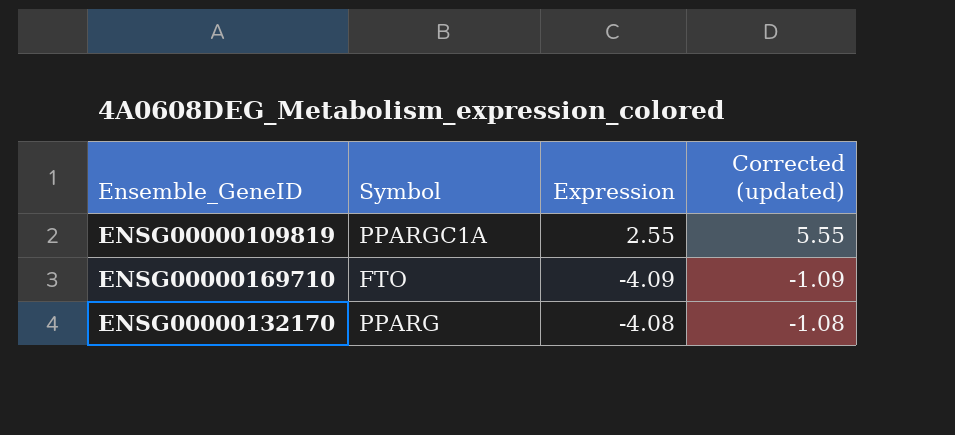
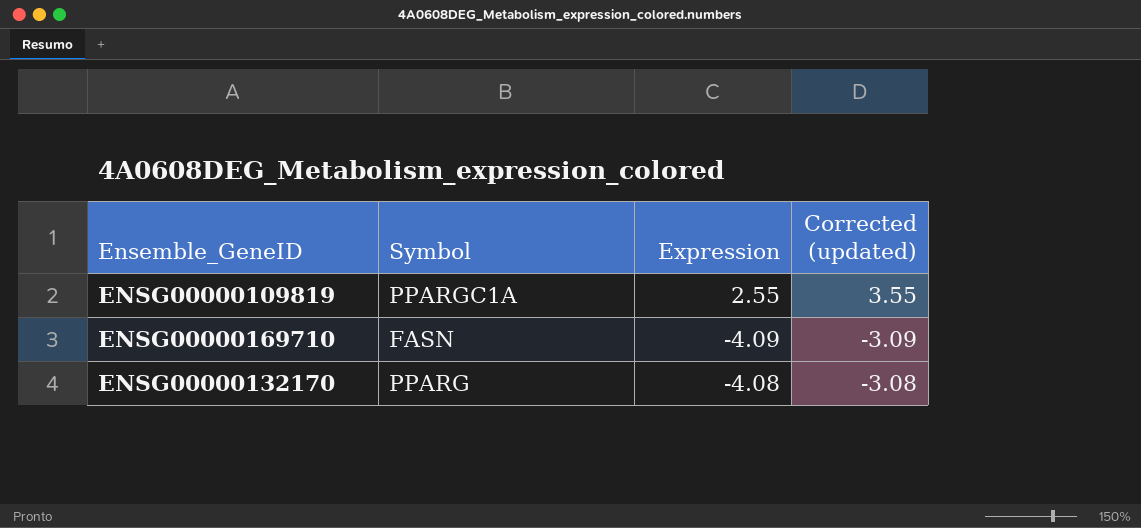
column Corrected (updated) | formula: [Expression] + 3 -> [Expression] + 1
ENSG00000169710 | Symbol: FTO -> FASN

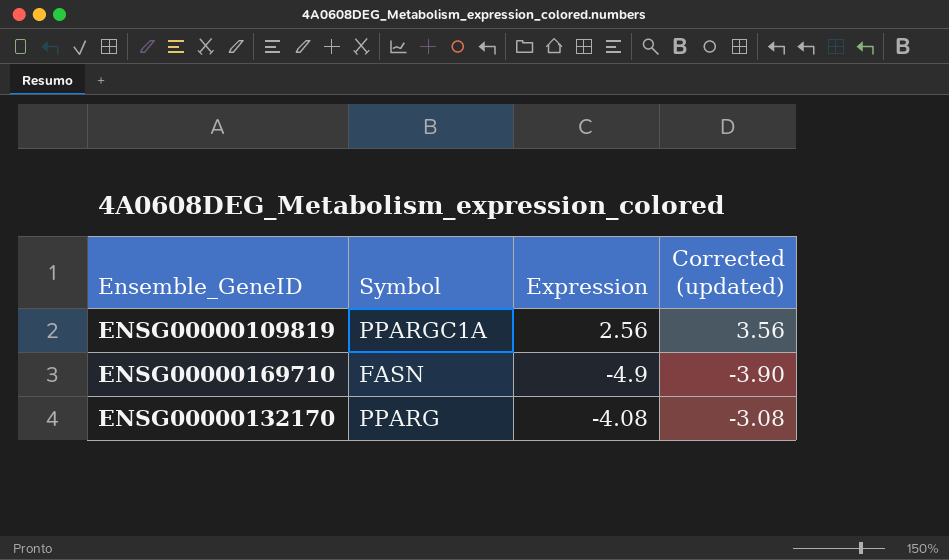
ENSG00000109819 | Expression: 2.55 -> 2.56
ENSG00000109819 | Corrected (updated): 3.55 -> 3.56
ENSG00000169710 | Expression: -4.09 -> -4.9
ENSG00000169710 | Corrected (updated): -3.09 -> -3.90

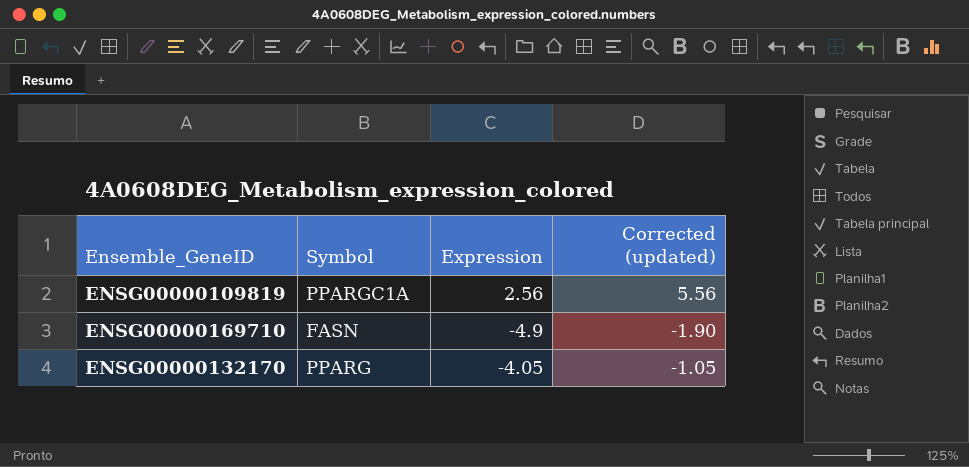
column Corrected (updated) | formula: [Expression] + 1 -> [Expression] + 3
ENSG00000132170 | Expression: -4.08 -> -4.05

